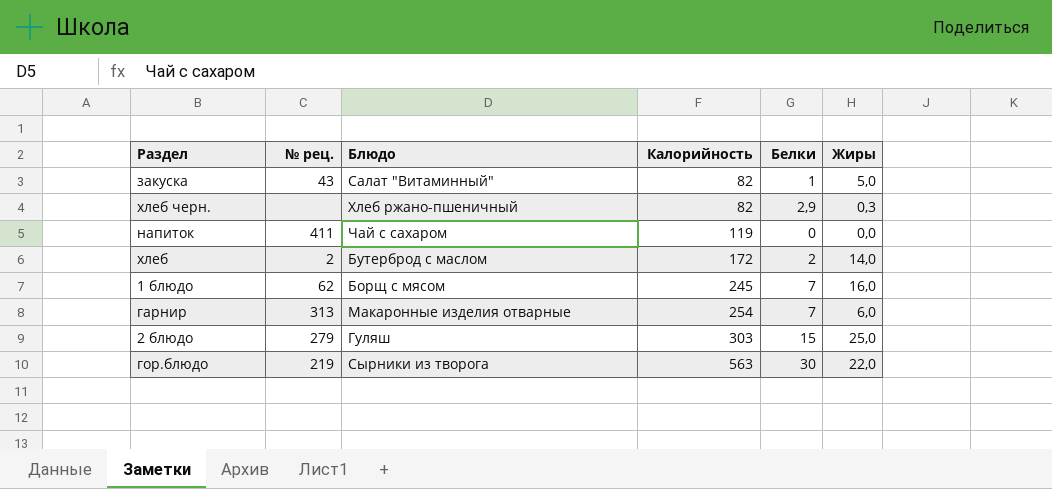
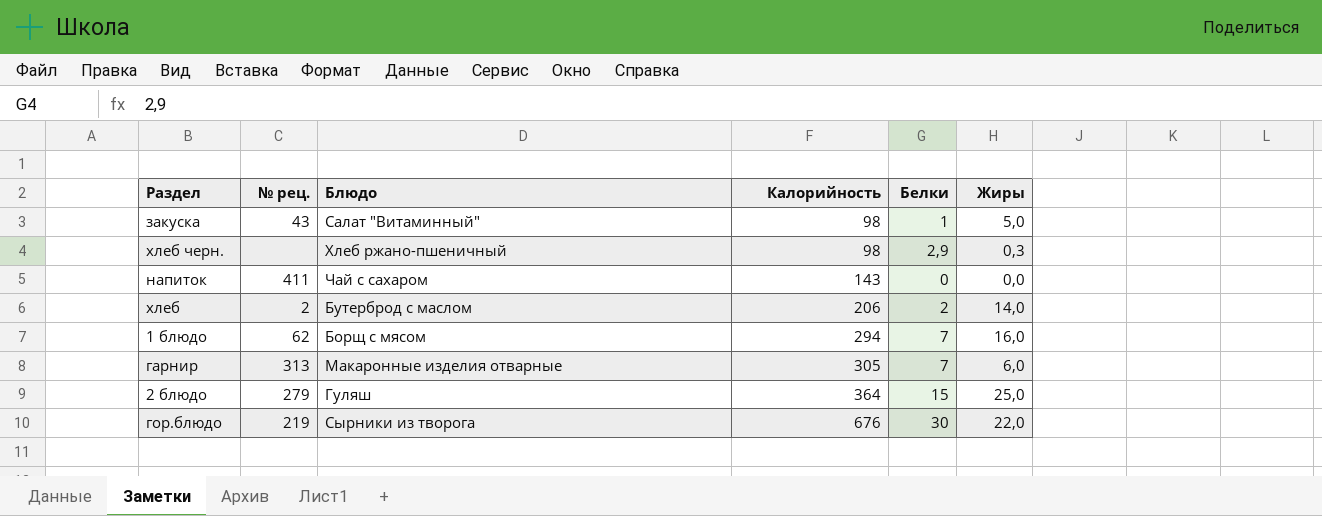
закуска | Калорийность: 82 -> 98
хлеб черн. | Калорийность: 82 -> 98
напиток | Калорийность: 119 -> 143
хлеб | Калорийность: 172 -> 206
1 блюдо | Калорийность: 245 -> 294
гарнир | Калорийность: 254 -> 305
2 блюдо | Калорийность: 303 -> 364
гор.блюдо | Калорийность: 563 -> 676

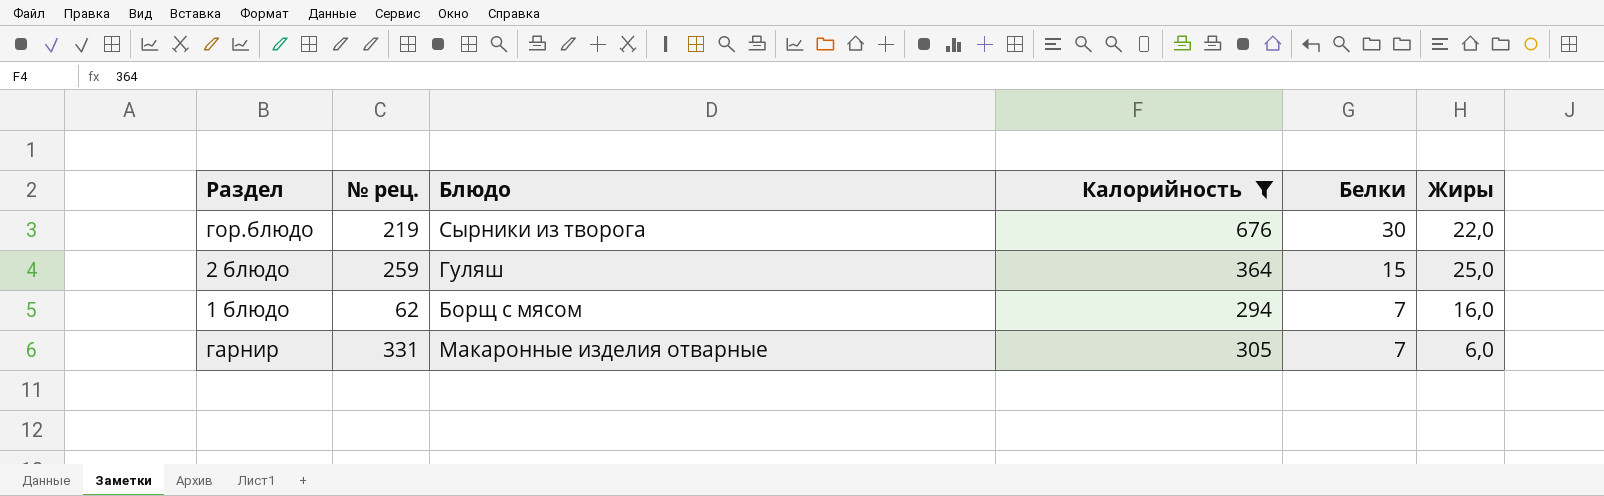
filter: none -> Калорийность >= 294
row order: Калорийность ascending -> Белки descending
2 блюдо | № рец.: 279 -> 259
гарнир | № рец.: 313 -> 331

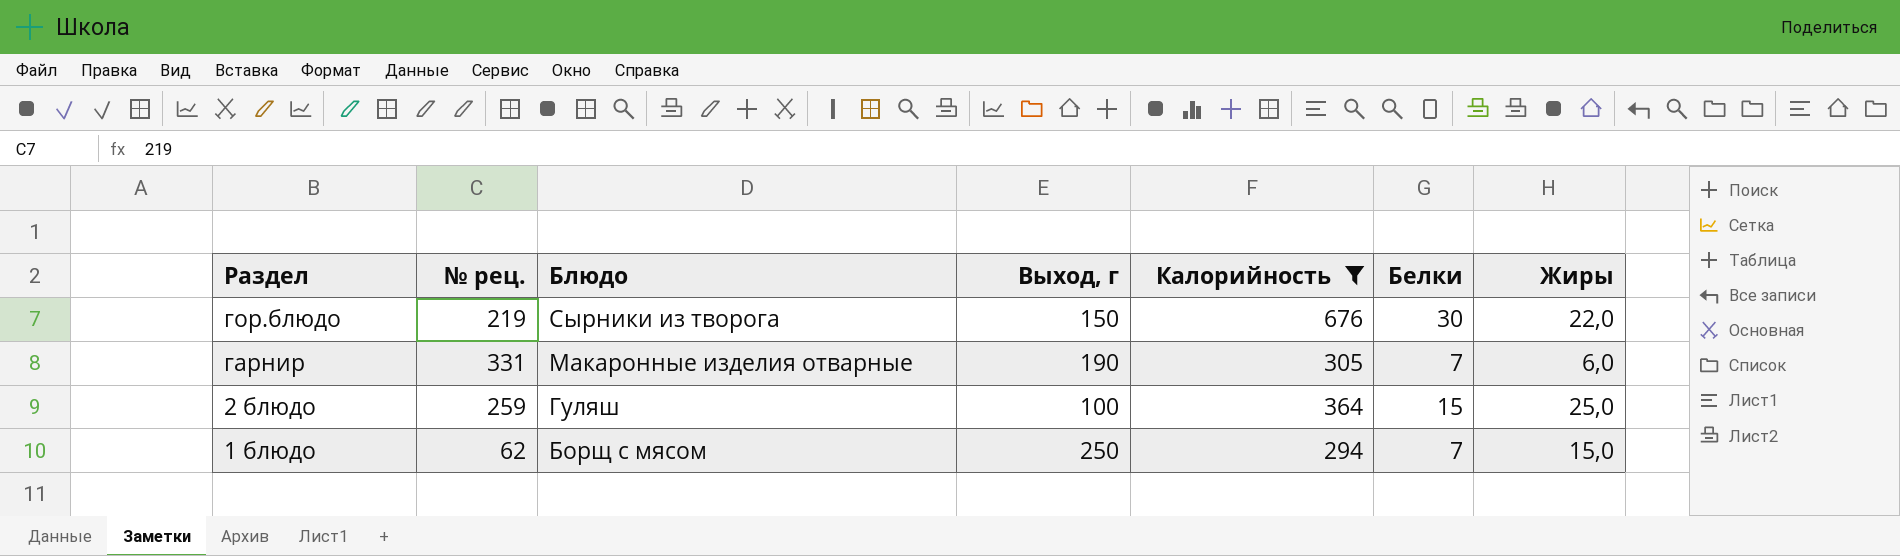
row order: Белки descending -> Раздел descending
column Выход, г | position: none -> 4
1 блюдо | Жиры: 16,0 -> 15,0

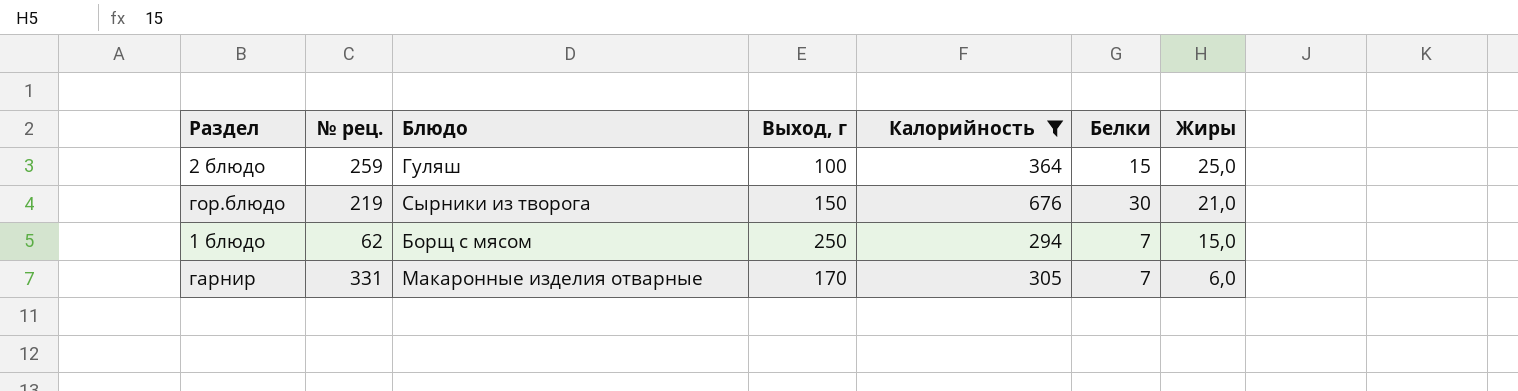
row order: Раздел descending -> Жиры descending
гор.блюдо | Жиры: 22,0 -> 21,0
гарнир | Выход, г: 190 -> 170

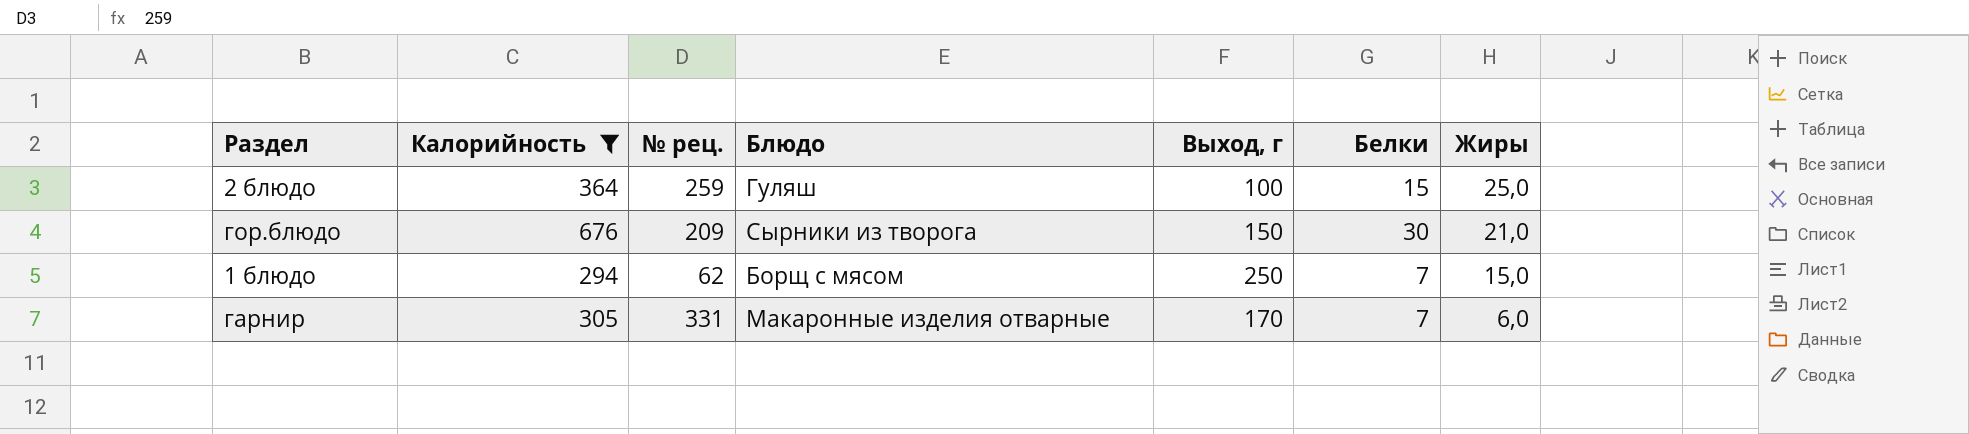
column Калорийность | position: 5 -> 2
гор.блюдо | № рец.: 219 -> 209

